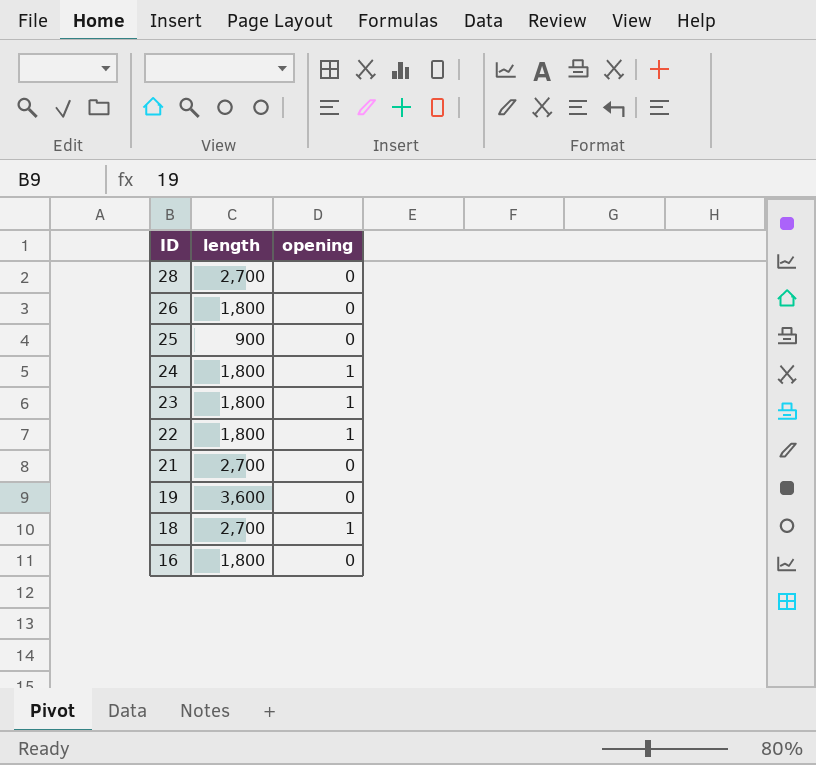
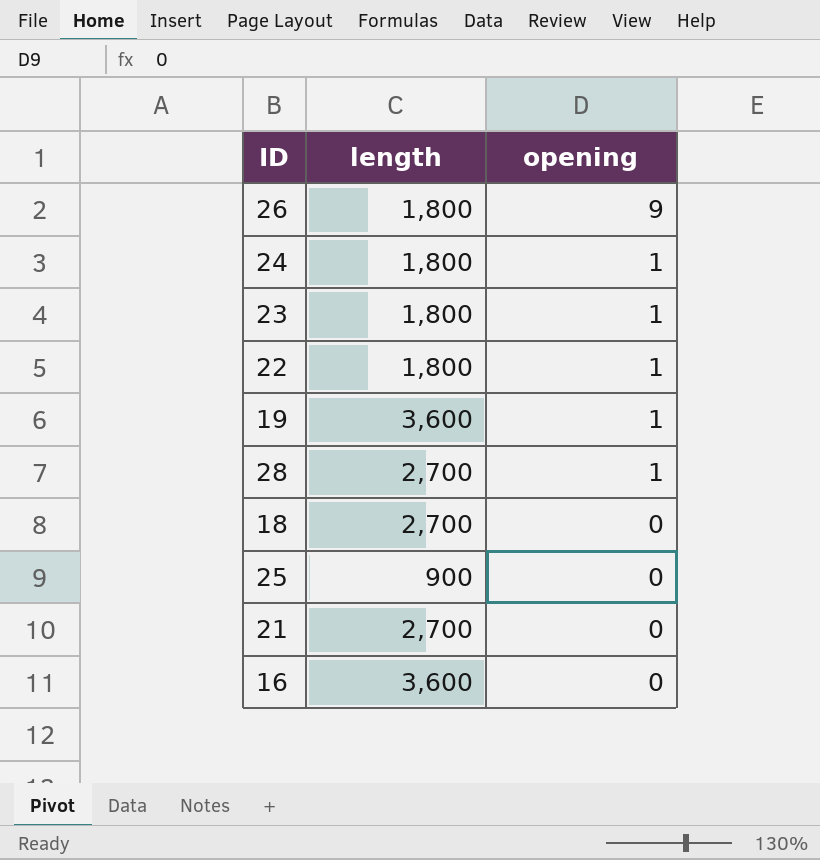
row order: ID descending -> opening descending
26 | opening: 0 -> 9
19 | opening: 0 -> 1
28 | opening: 0 -> 1
18 | opening: 1 -> 0
16 | length: 1,800 -> 3,600

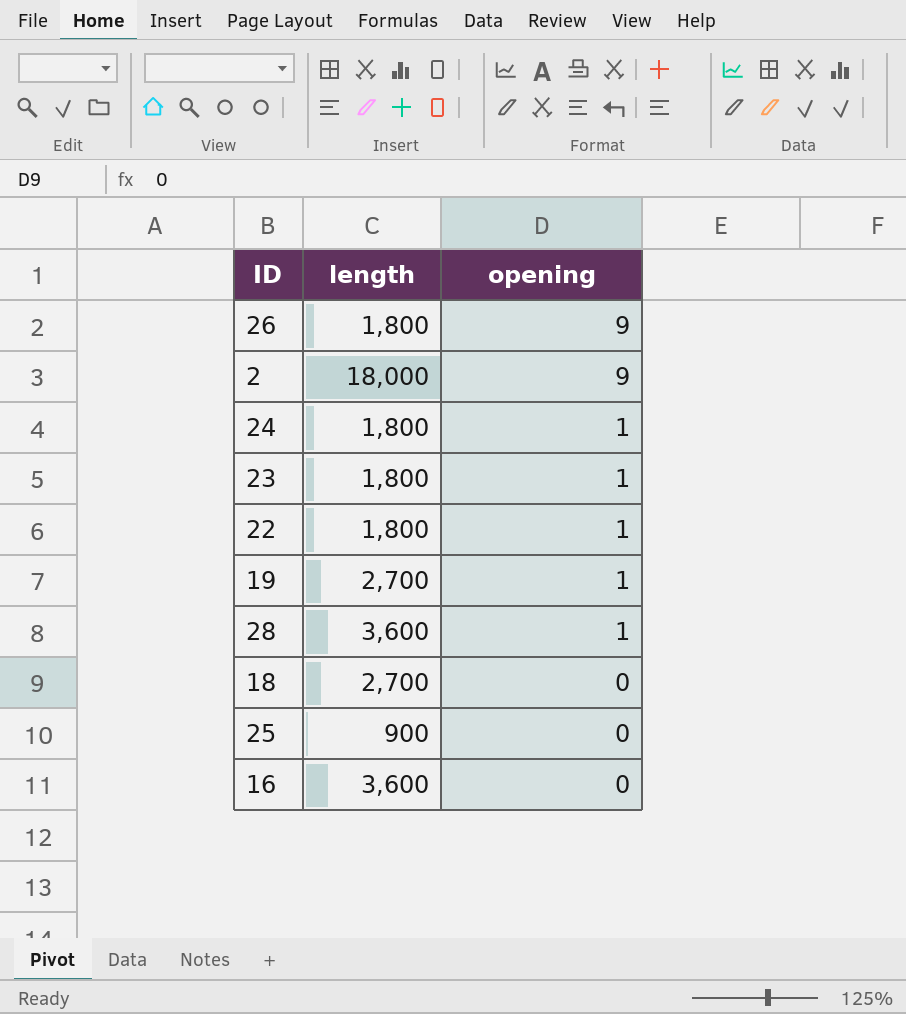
row 21: 2,700 | 0 -> none
row 2: none -> 18,000 | 9
19 | length: 3,600 -> 2,700
28 | length: 2,700 -> 3,600

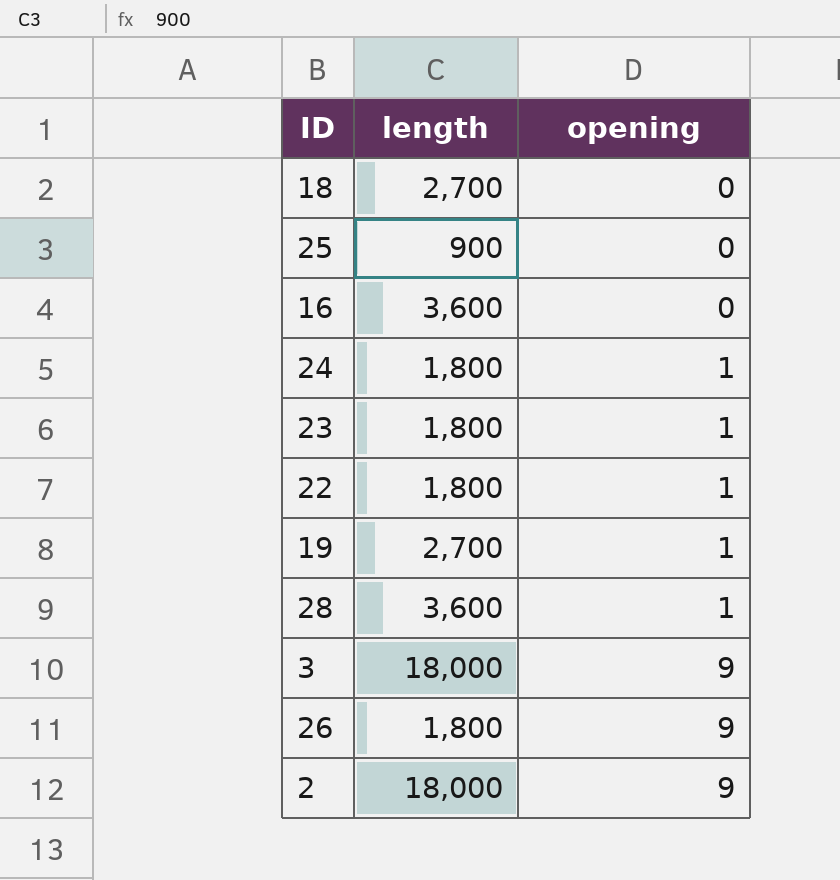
row order: opening descending -> opening ascending
row 3: none -> 18,000 | 9

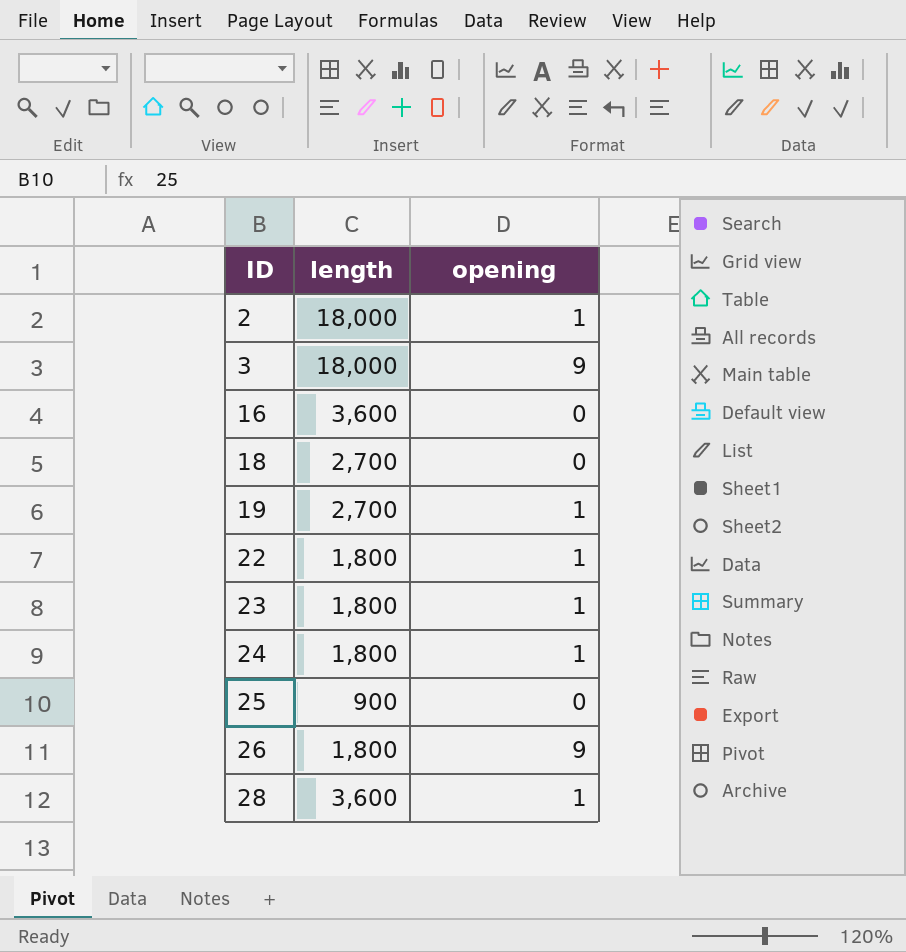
row order: opening ascending -> ID ascending
2 | opening: 9 -> 1

